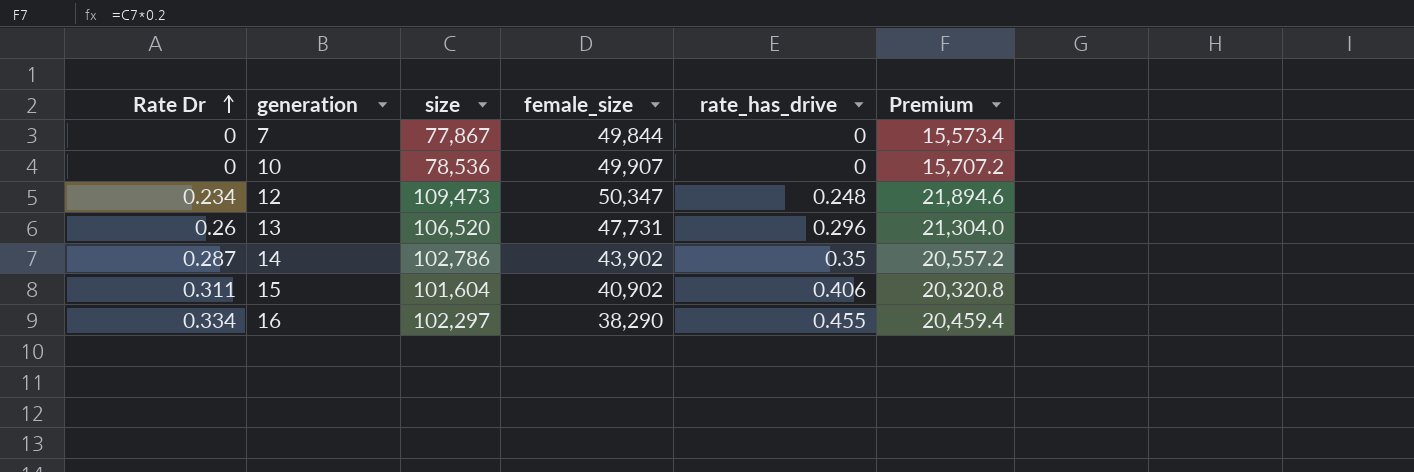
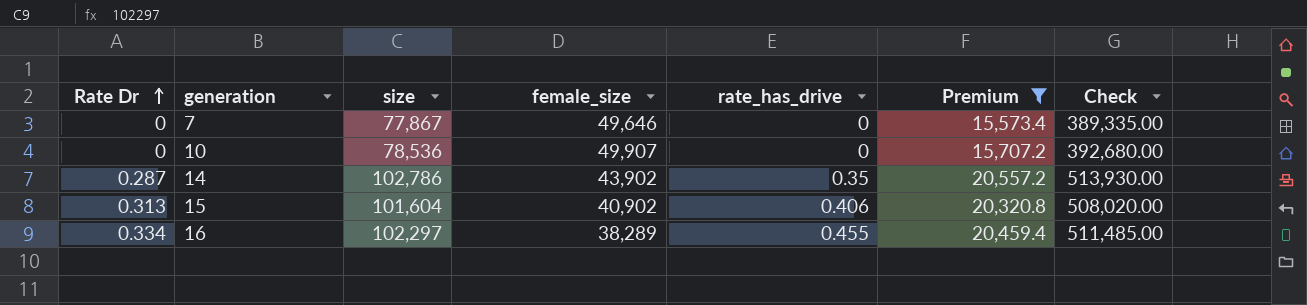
filter: none -> Premium <= 20,557.2
column Check | formula: none -> [size] * 5
7 | female_size: 49,844 -> 49,646
15 | Rate Dr: 0.311 -> 0.313
16 | female_size: 38,290 -> 38,289

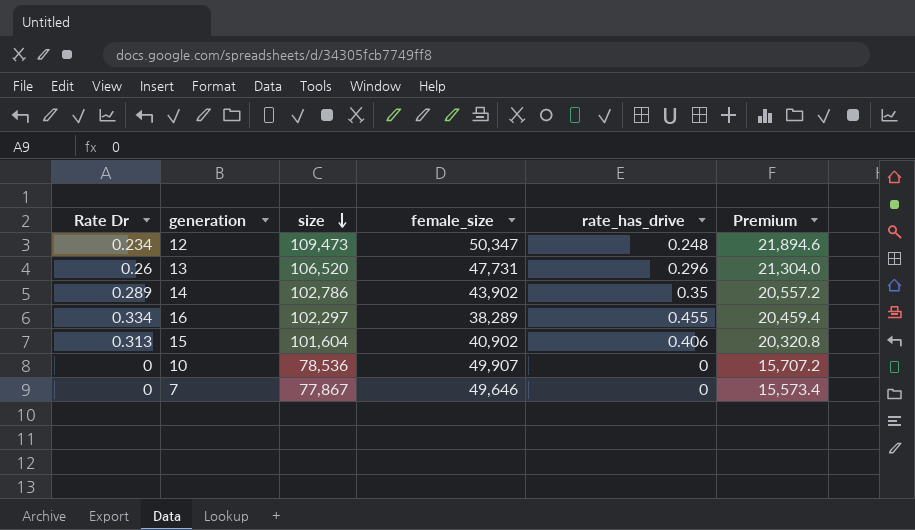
filter: Premium <= 20,557.2 -> none
row order: Rate Dr ascending -> size descending
column Check | formula: [size] * 5 -> none
14 | Rate Dr: 0.287 -> 0.289

